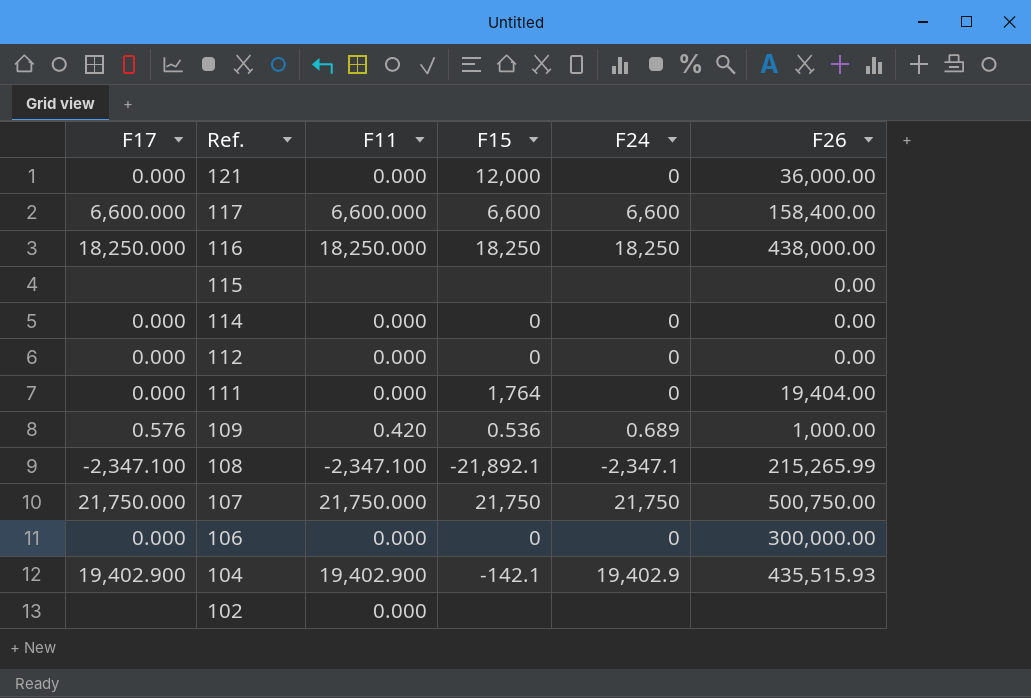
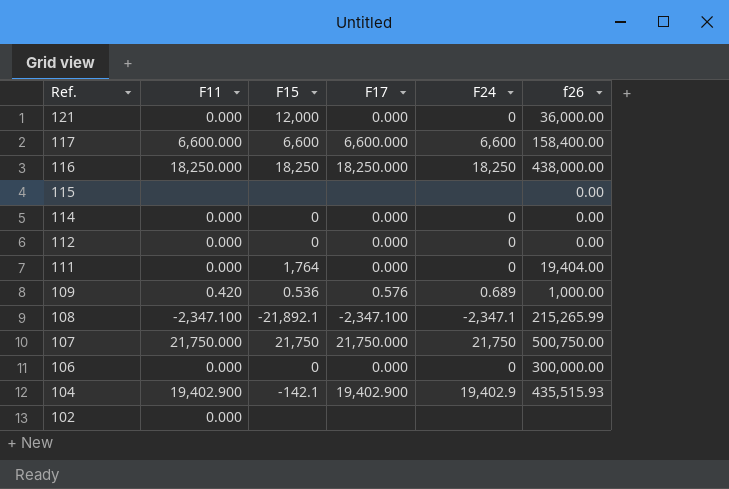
column F17 | position: 1 -> 4
column name: F26 -> f26

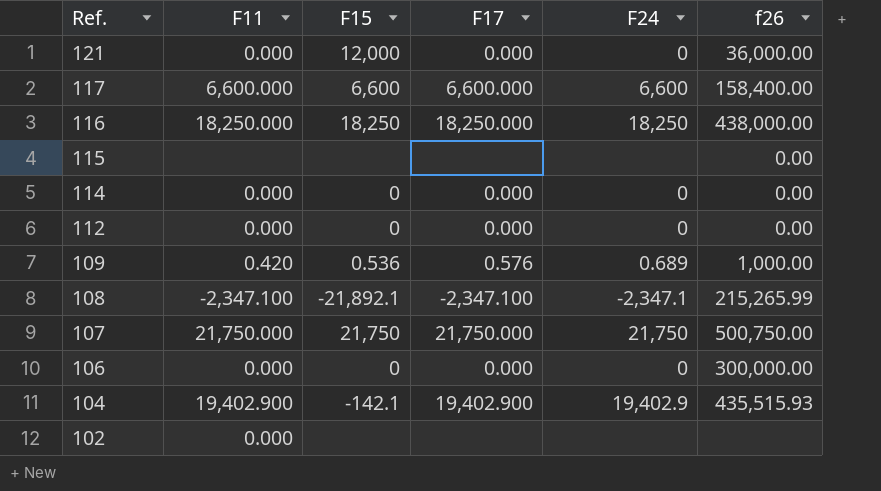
row 111: 0.000 | 1,764 | 0.000 | 0 | 19,404.00 -> none

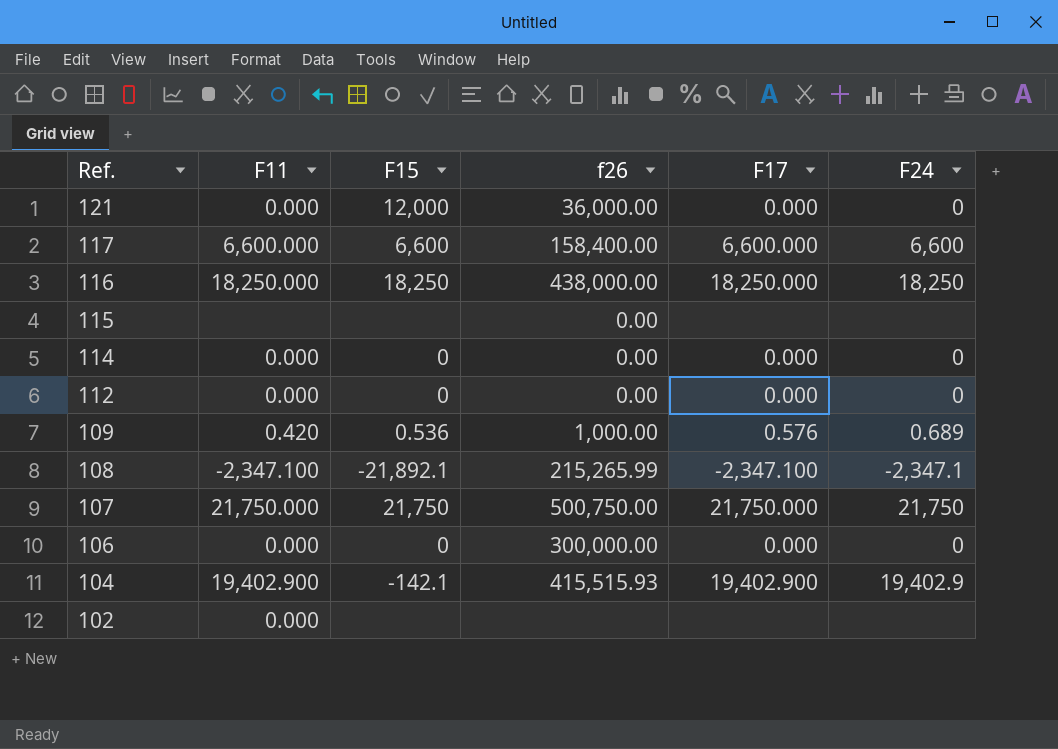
column f26 | position: 6 -> 4
104 | f26: 435,515.93 -> 415,515.93

